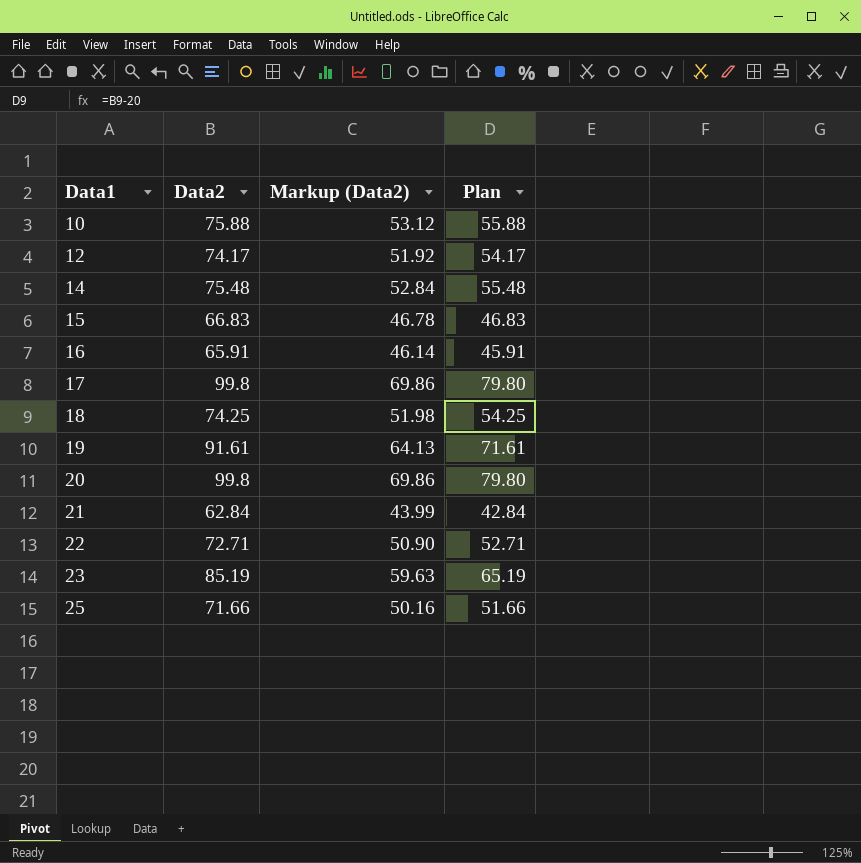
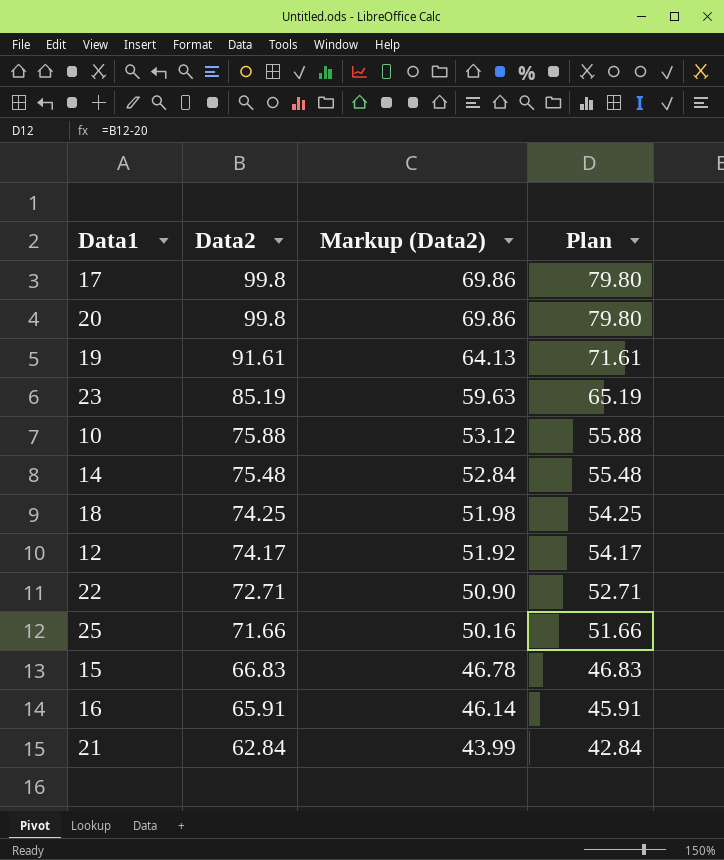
row order: Data1 ascending -> Data2 descending

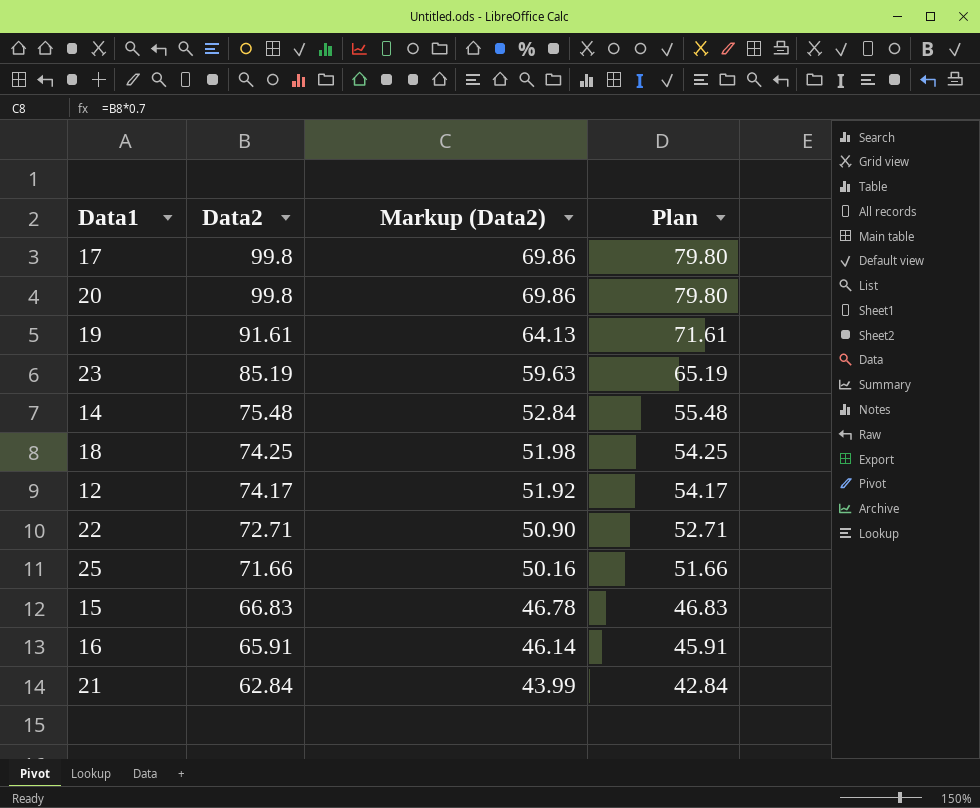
row 10: 75.88 | 53.12 | 55.88 -> none

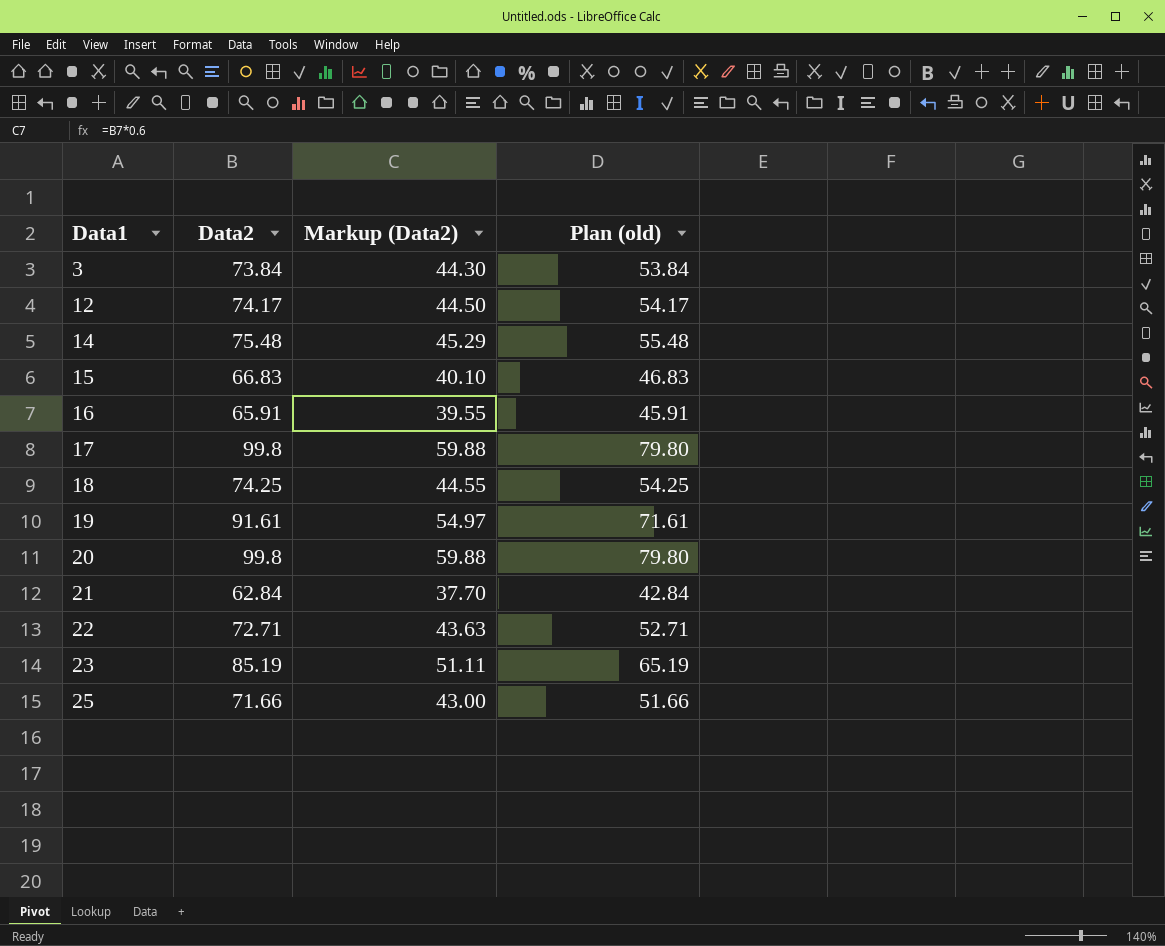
row order: Data2 descending -> Data1 ascending
column Markup (Data2) | formula: [Data2] * 0.7 -> [Data2] * 0.6
column name: Plan -> Plan (old)
row 3: none -> 73.84 | 44.30 | 53.84

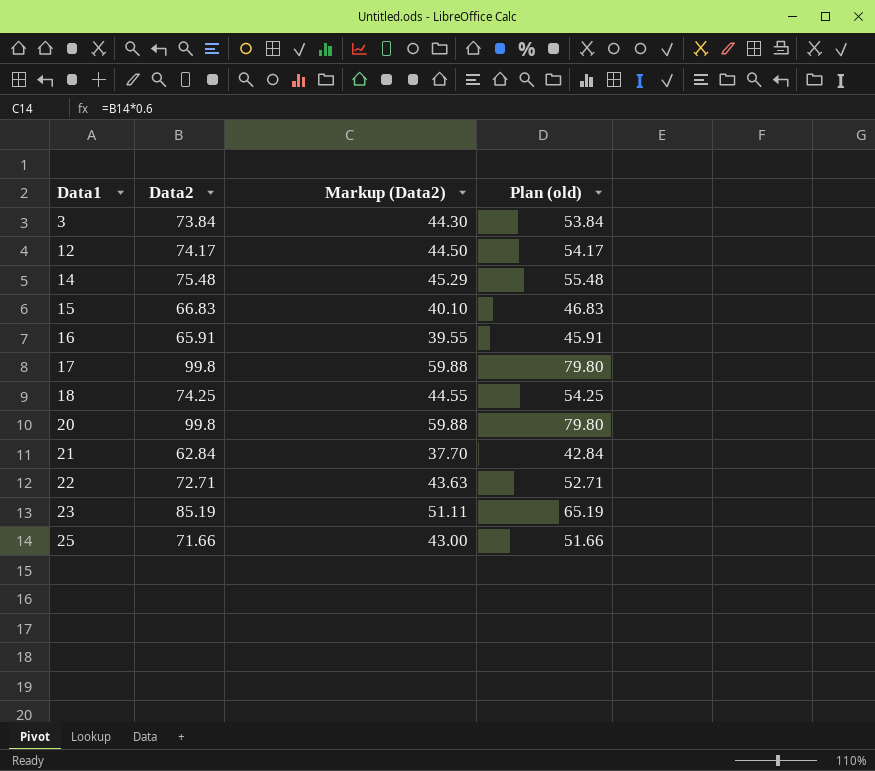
row 19: 91.61 | 54.97 | 71.61 -> none

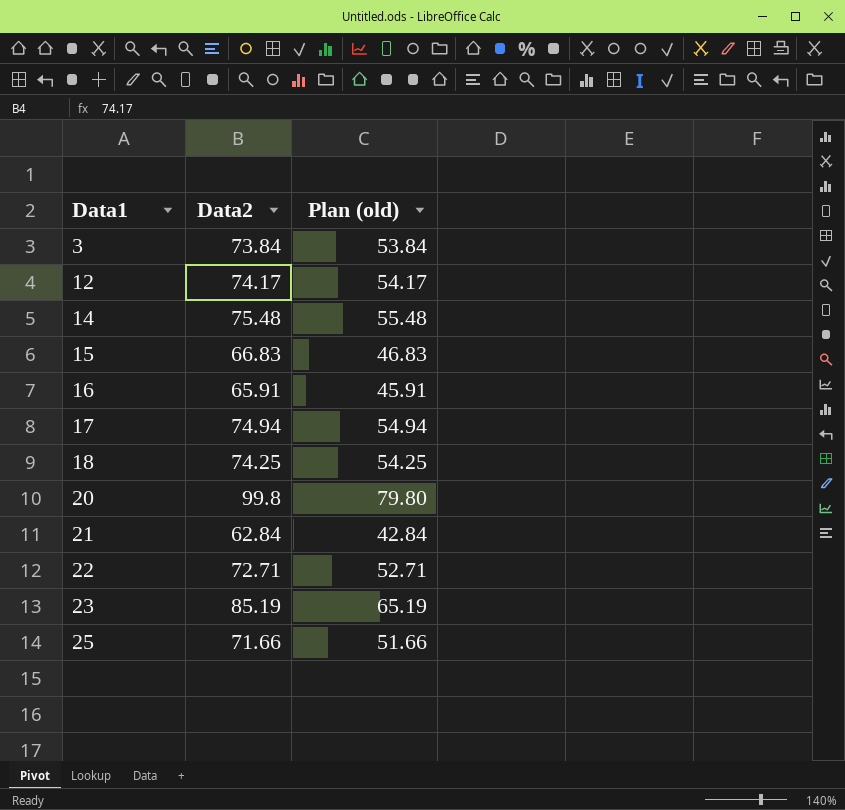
column Markup (Data2) | formula: [Data2] * 0.6 -> none
17 | Data2: 99.8 -> 74.94
17 | Plan (old): 79.80 -> 54.94

